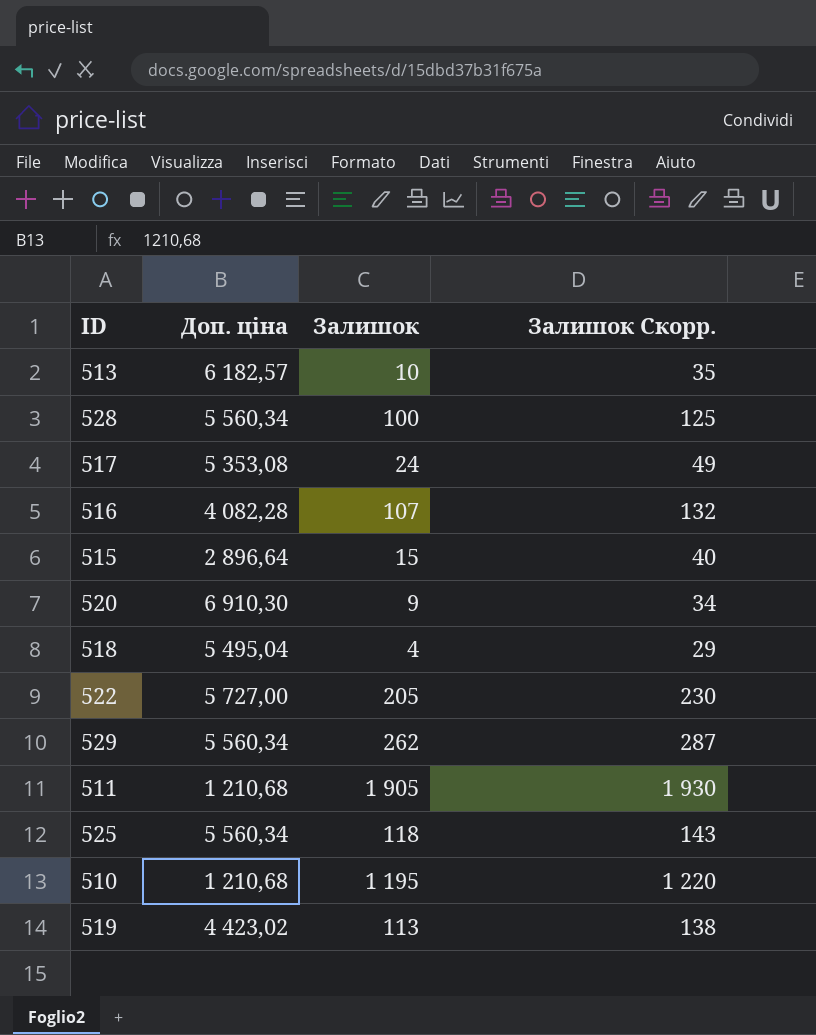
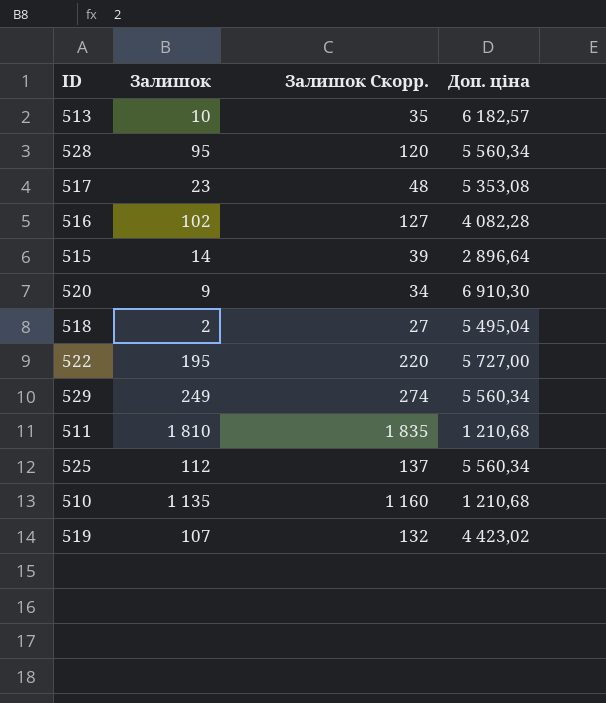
column Доп. ціна | position: 2 -> 4
528 | Залишок: 100 -> 95
528 | Залишок Скорр.: 125 -> 120
517 | Залишок: 24 -> 23
517 | Залишок Скорр.: 49 -> 48
516 | Залишок: 107 -> 102
516 | Залишок Скорр.: 132 -> 127
515 | Залишок: 15 -> 14
515 | Залишок Скорр.: 40 -> 39
518 | Залишок: 4 -> 2
518 | Залишок Скорр.: 29 -> 27
522 | Залишок: 205 -> 195
522 | Залишок Скорр.: 230 -> 220
529 | Залишок: 262 -> 249
529 | Залишок Скорр.: 287 -> 274
511 | Залишок: 1 905 -> 1 810
511 | Залишок Скорр.: 1 930 -> 1 835
525 | Залишок: 118 -> 112
525 | Залишок Скорр.: 143 -> 137
510 | Залишок: 1 195 -> 1 135
510 | Залишок Скорр.: 1 220 -> 1 160
519 | Залишок: 113 -> 107
519 | Залишок Скорр.: 138 -> 132

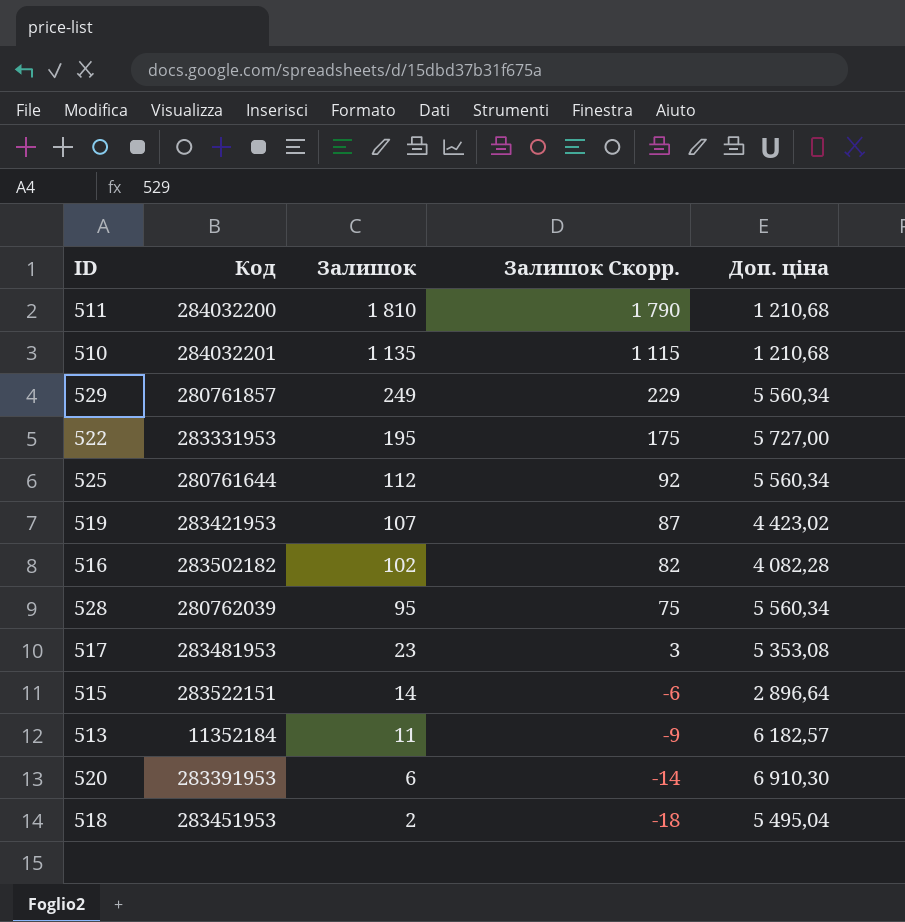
row order: none -> Залишок descending
column Код | position: none -> 2
column Залишок Скорр. | formula: [Залишок] + 25 -> [Залишок] - 20
513 | Залишок: 10 -> 11
520 | Залишок: 9 -> 6

